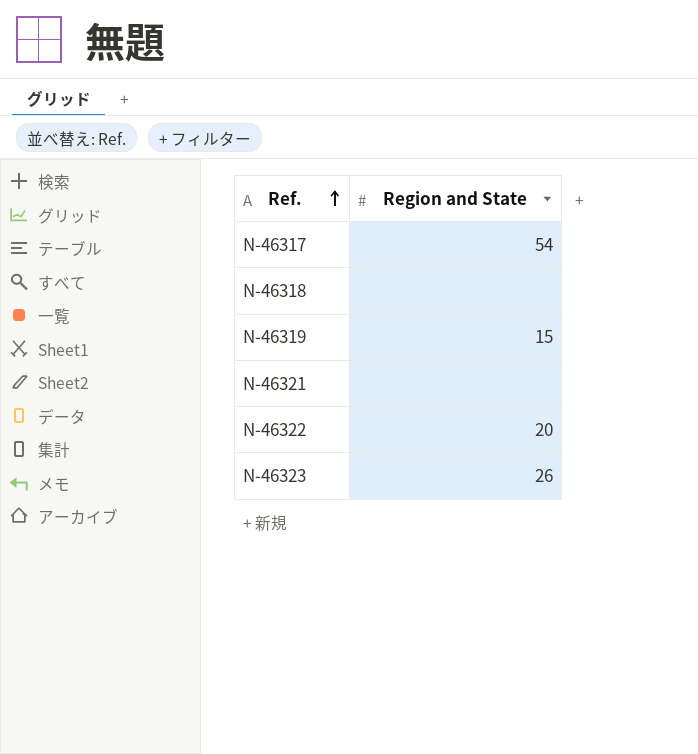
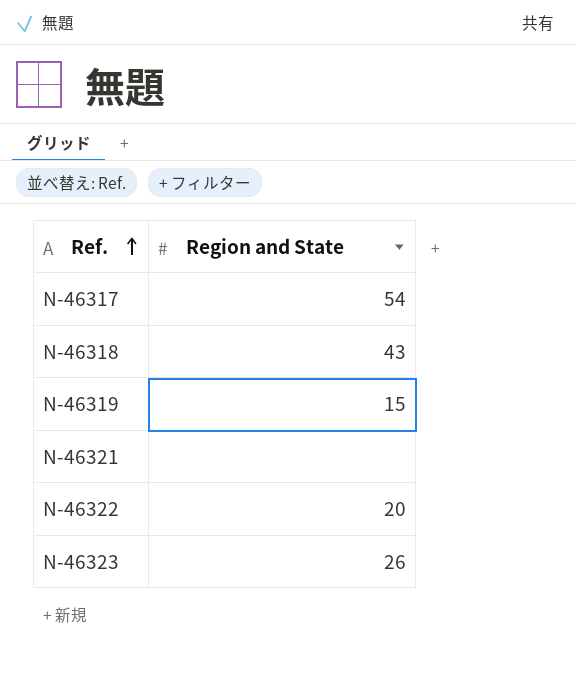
N-46318 | Region and State: none -> 43

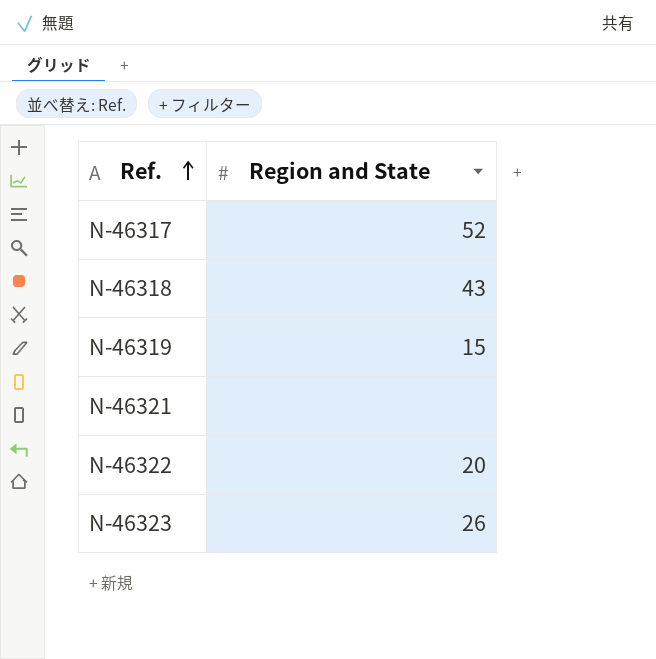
N-46317 | Region and State: 54 -> 52

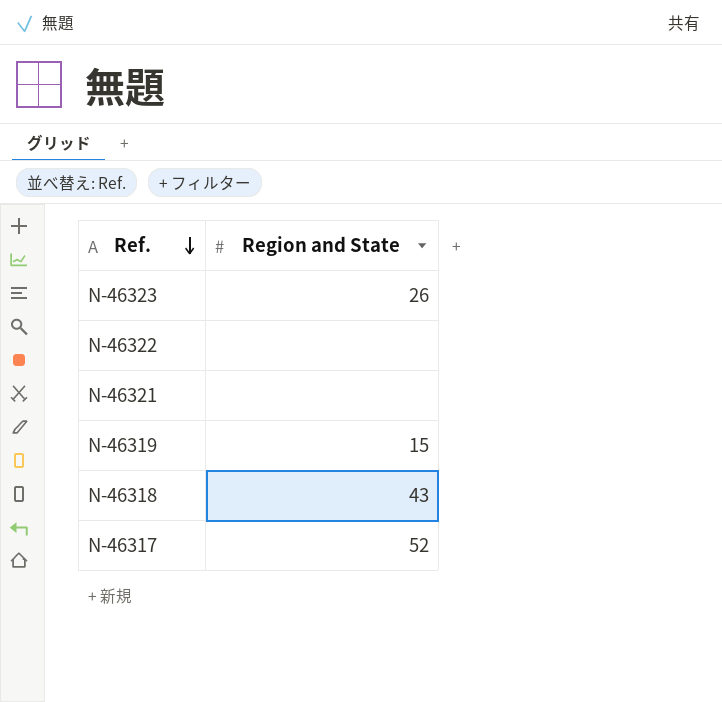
row order: Ref. ascending -> Ref. descending
N-46322 | Region and State: 20 -> none

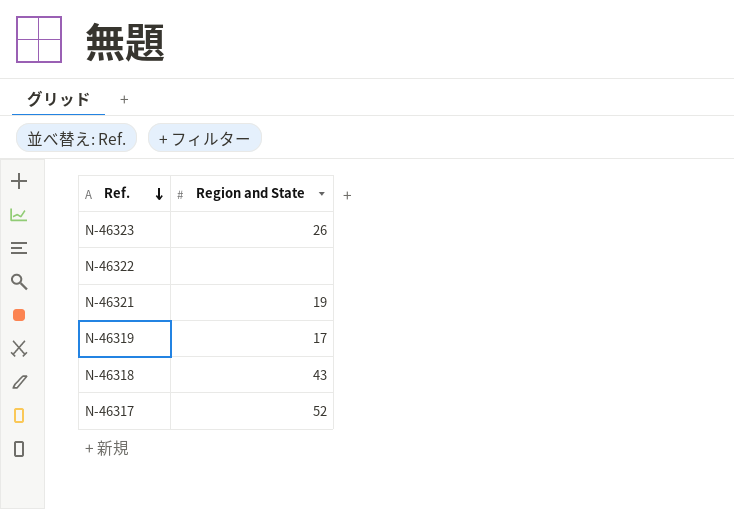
N-46321 | Region and State: none -> 19
N-46319 | Region and State: 15 -> 17

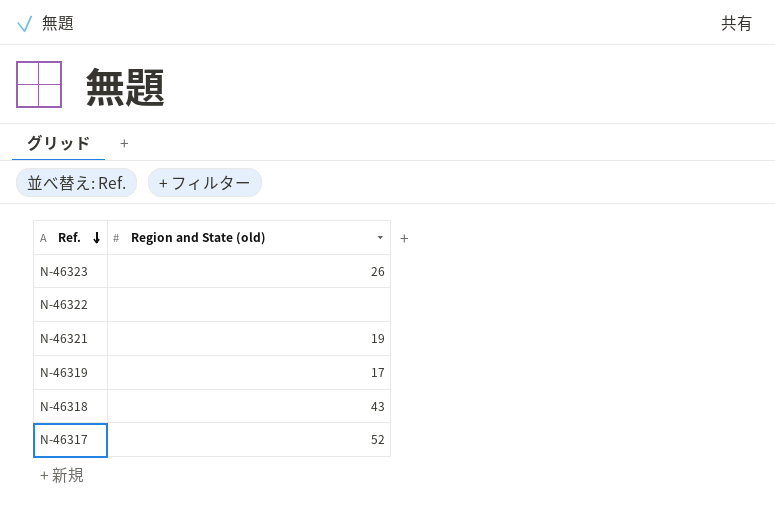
column name: Region and State -> Region and State (old)

